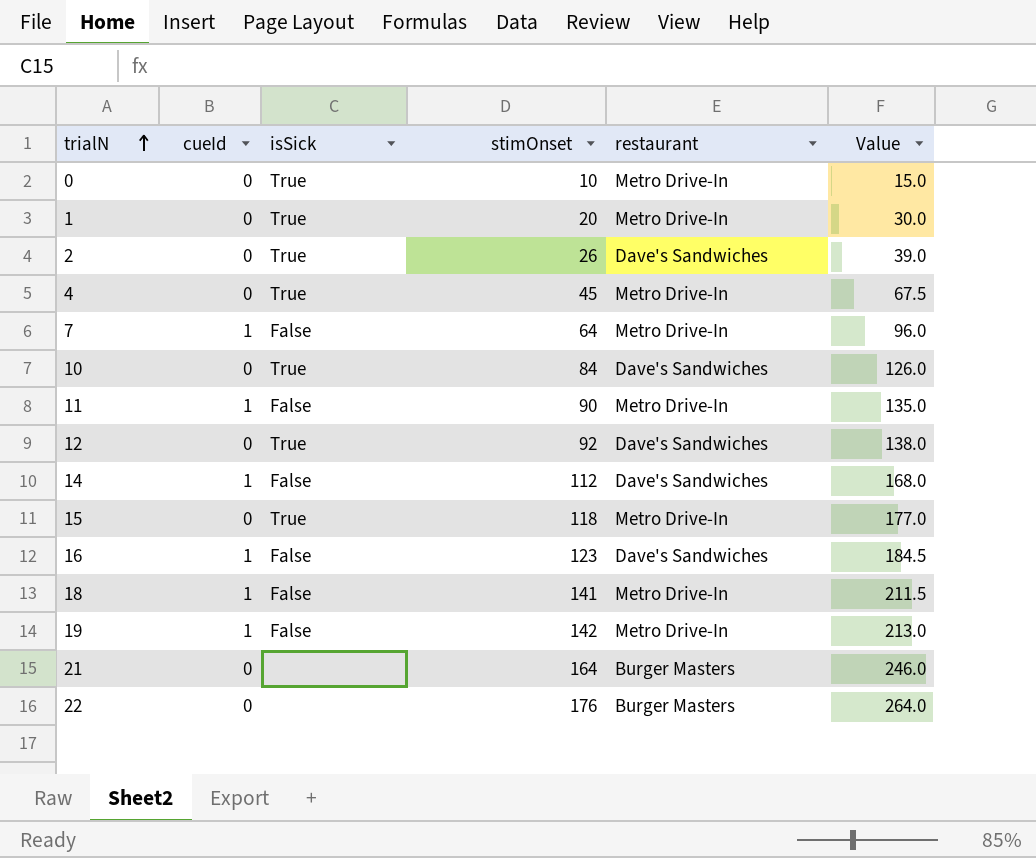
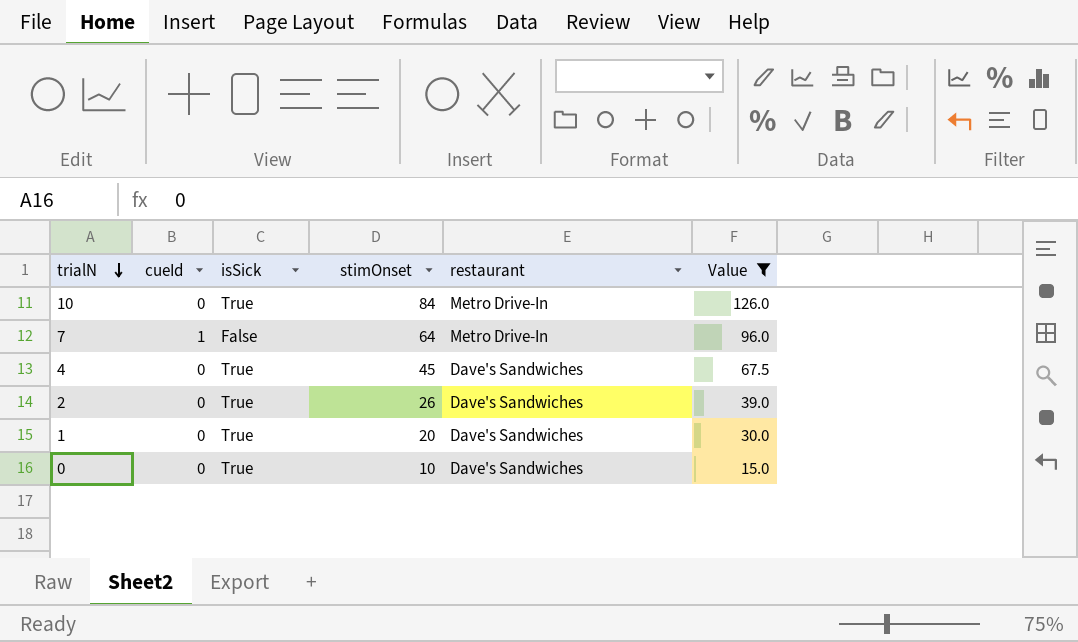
filter: none -> Value <= 126.0
row order: trialN ascending -> trialN descending
10 | restaurant: Dave's Sandwiches -> Metro Drive-In
4 | restaurant: Metro Drive-In -> Dave's Sandwiches
1 | restaurant: Metro Drive-In -> Dave's Sandwiches
0 | restaurant: Metro Drive-In -> Dave's Sandwiches

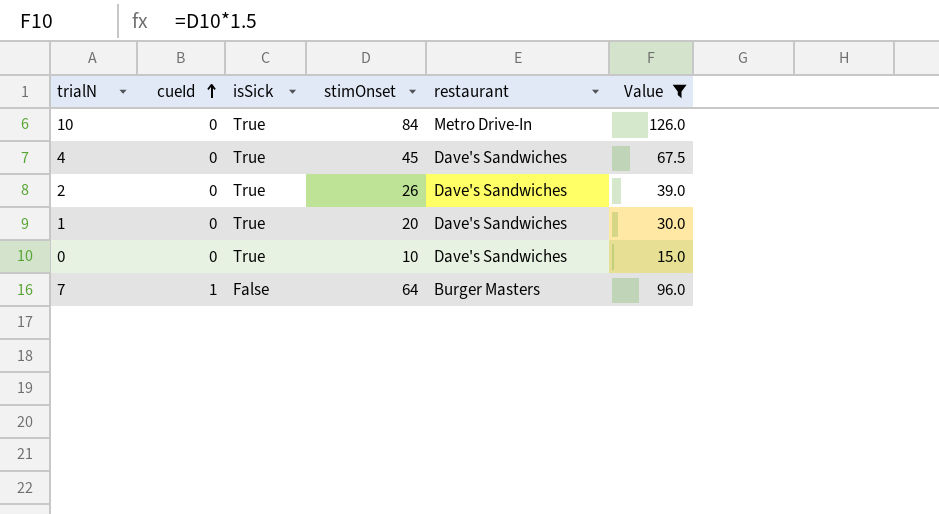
row order: trialN descending -> cueId ascending
7 | restaurant: Metro Drive-In -> Burger Masters

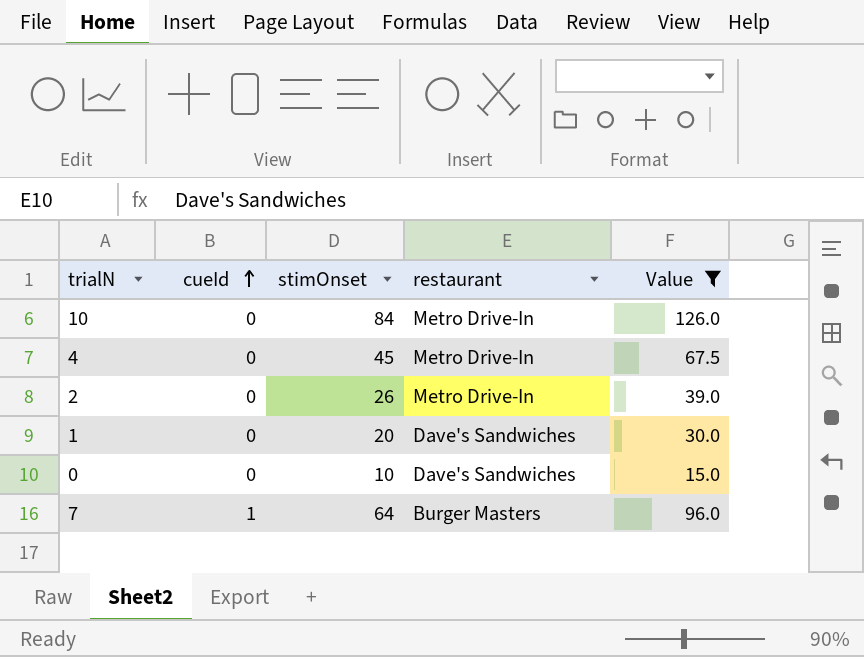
column isSick | position: 3 -> none
4 | restaurant: Dave's Sandwiches -> Metro Drive-In
2 | restaurant: Dave's Sandwiches -> Metro Drive-In

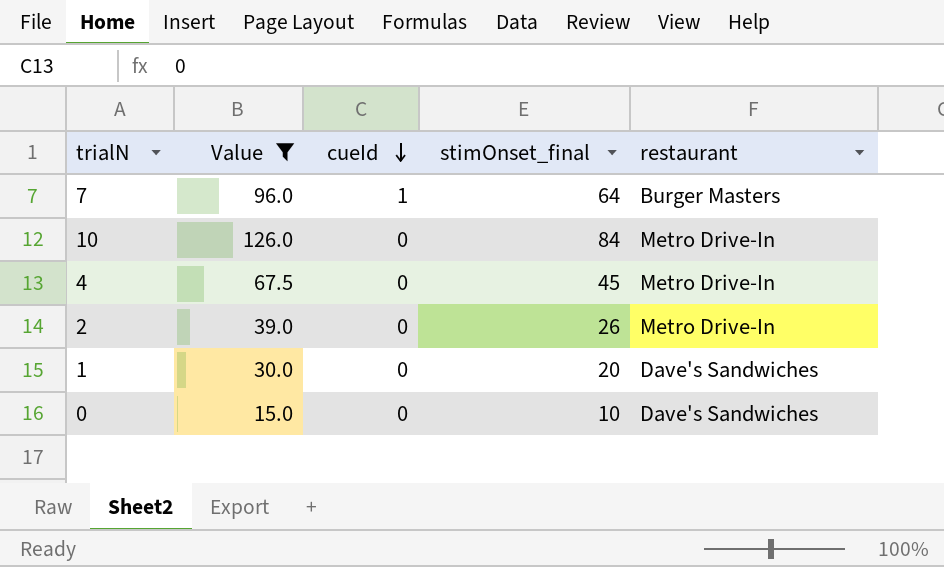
row order: cueId ascending -> cueId descending
column Value | position: 5 -> 2
column name: stimOnset -> stimOnset_final

